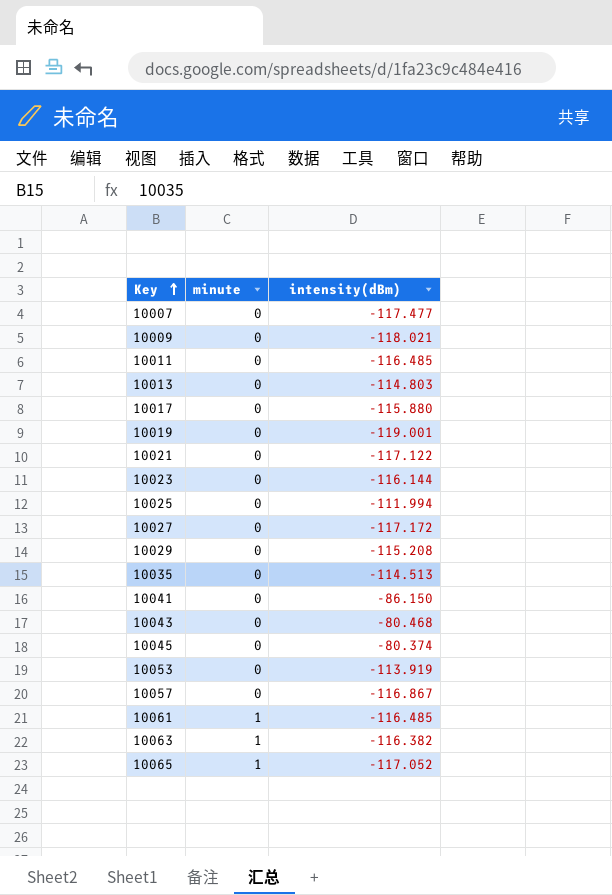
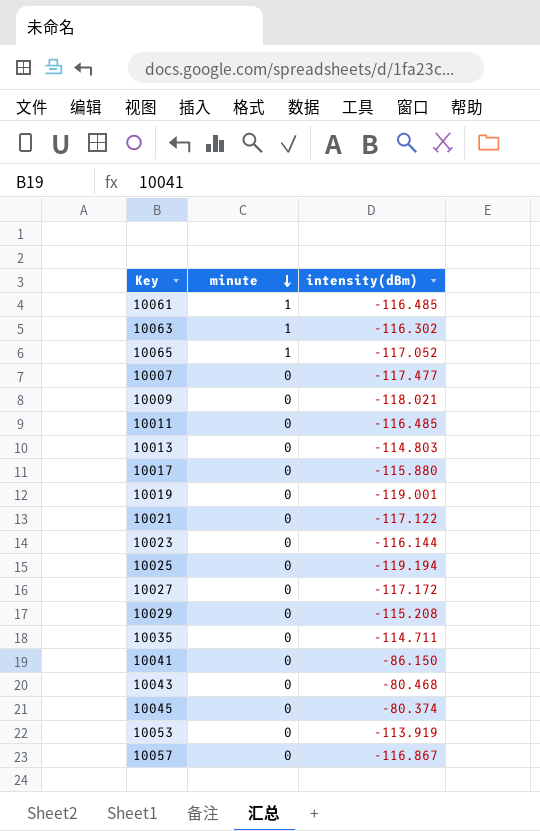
row order: Key ascending -> minute descending
10063 | intensity(dBm): -116.382 -> -116.302
10025 | intensity(dBm): -111.994 -> -119.194
10035 | intensity(dBm): -114.513 -> -114.711

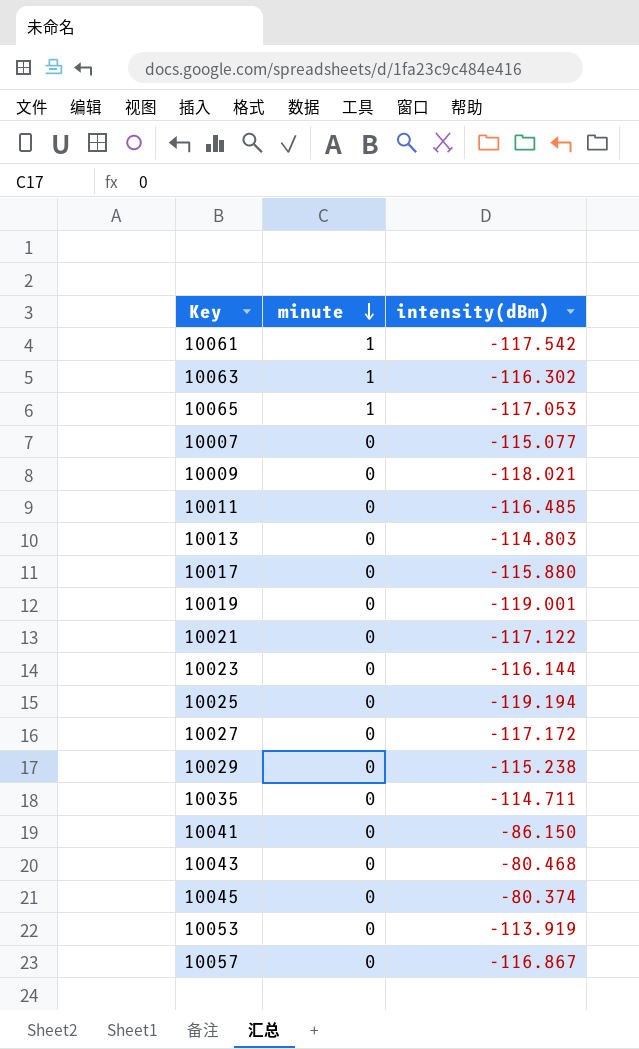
10061 | intensity(dBm): -116.485 -> -117.542
10065 | intensity(dBm): -117.052 -> -117.053
10007 | intensity(dBm): -117.477 -> -115.077
10029 | intensity(dBm): -115.208 -> -115.238

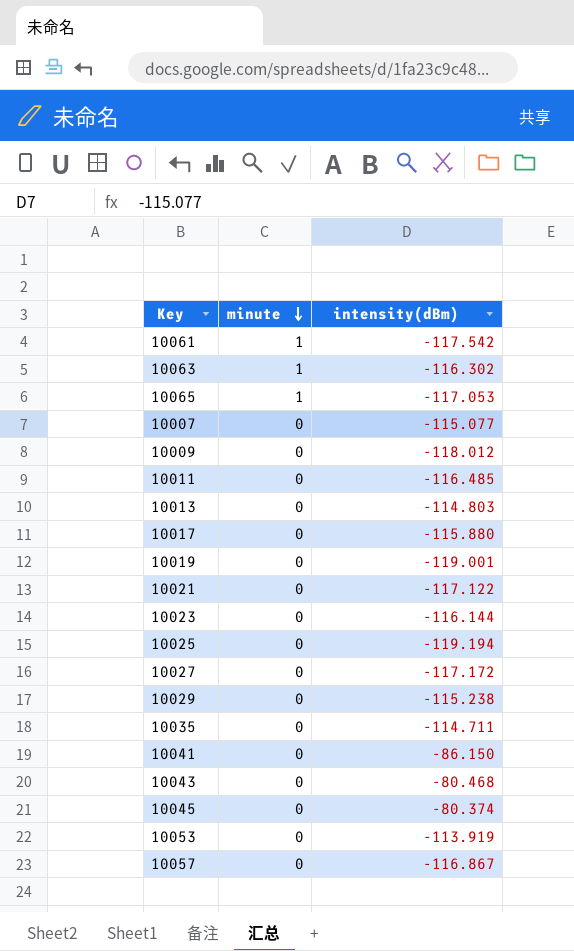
10009 | intensity(dBm): -118.021 -> -118.012

